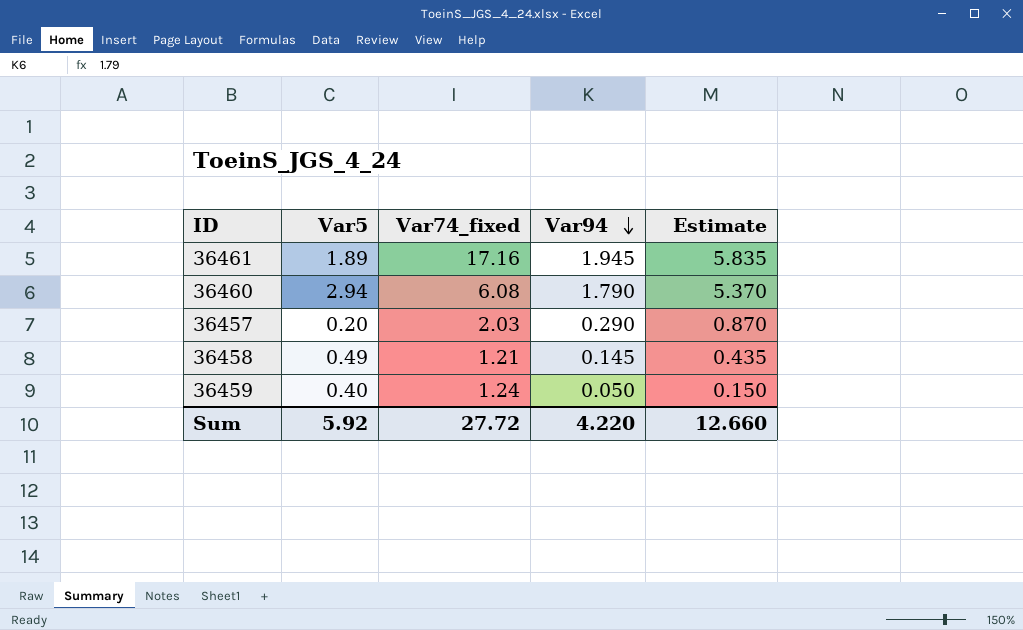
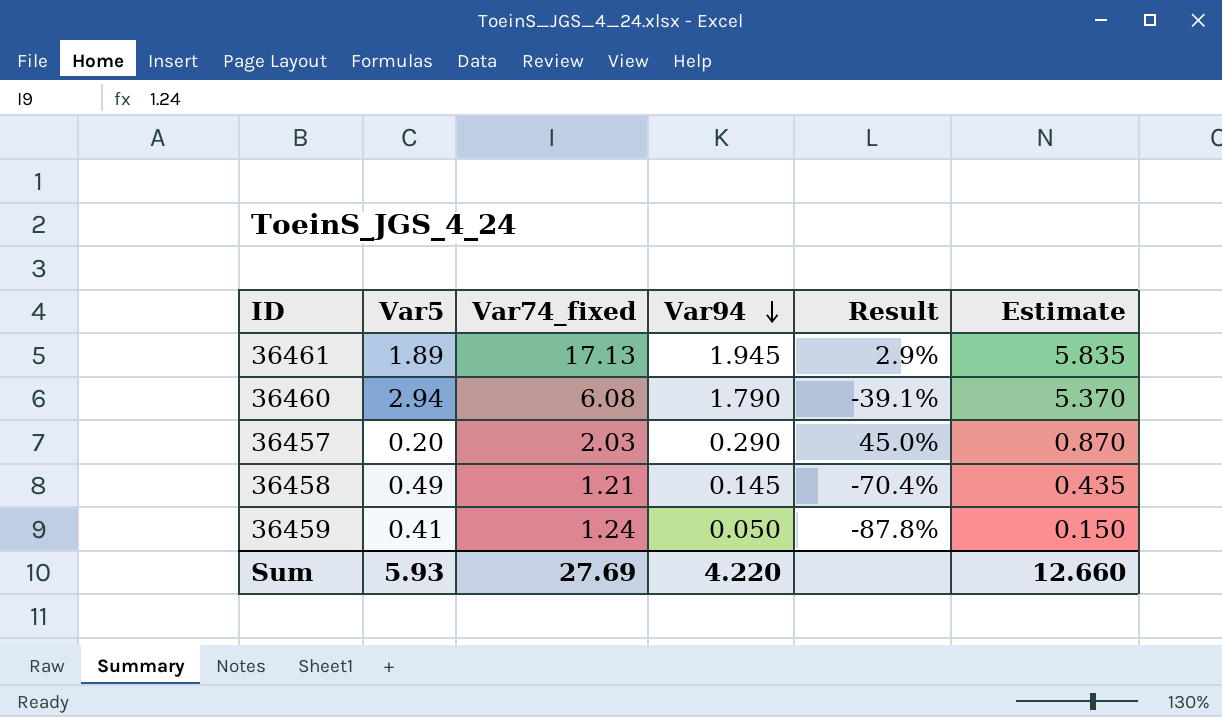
column Result | formula: none -> ([Var94] - [Var5]) / [Var5]
36461 | Var74_fixed: 17.16 -> 17.13
36459 | Var5: 0.40 -> 0.41
Sum | Var5: 5.92 -> 5.93
Sum | Var74_fixed: 27.72 -> 27.69

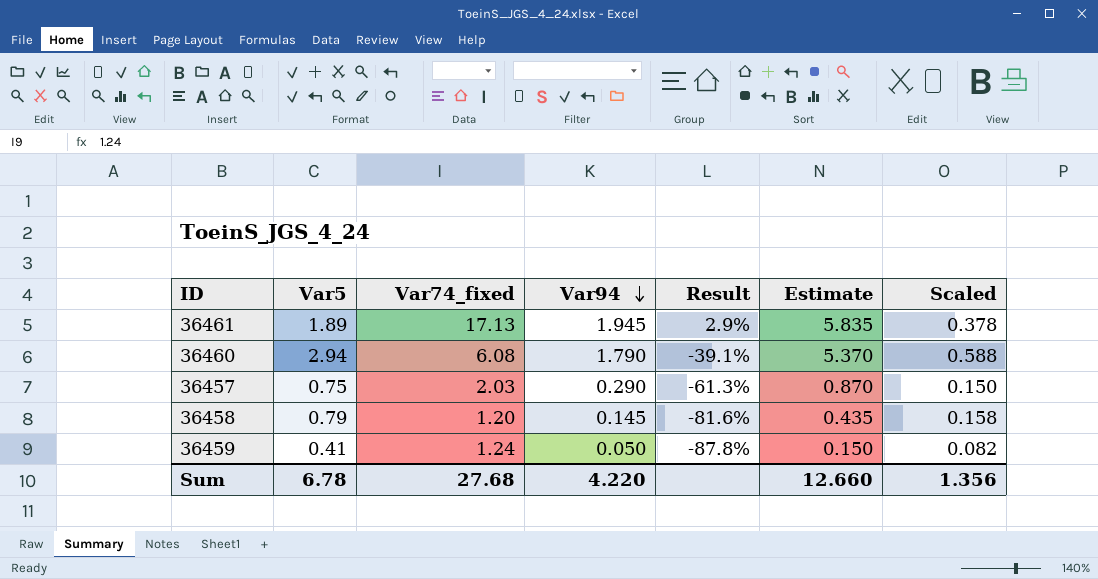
column Scaled | formula: none -> [Var5] * 0.2
36457 | Var5: 0.20 -> 0.75
36457 | Result: 45.0% -> -61.3%
36458 | Var5: 0.49 -> 0.79
36458 | Var74_fixed: 1.21 -> 1.20
36458 | Result: -70.4% -> -81.6%
Sum | Var5: 5.93 -> 6.78
Sum | Var74_fixed: 27.69 -> 27.68

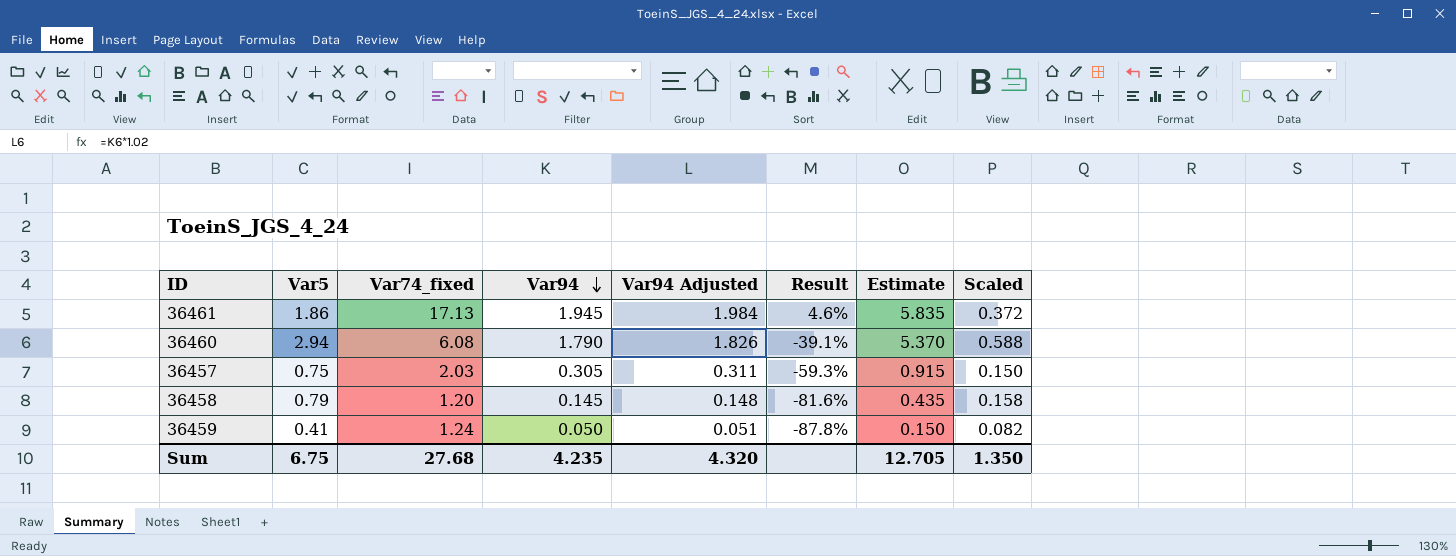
column Var94 Adjusted | formula: none -> [Var94] * 1.02
36461 | Var5: 1.89 -> 1.86
36461 | Result: 2.9% -> 4.6%
36461 | Scaled: 0.378 -> 0.372
36457 | Var94: 0.290 -> 0.305
36457 | Result: -61.3% -> -59.3%
36457 | Estimate: 0.870 -> 0.915
Sum | Var5: 6.78 -> 6.75
Sum | Var94: 4.220 -> 4.235
Sum | Estimate: 12.660 -> 12.705
Sum | Scaled: 1.356 -> 1.350

